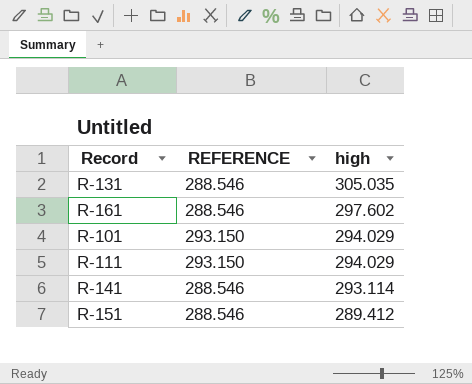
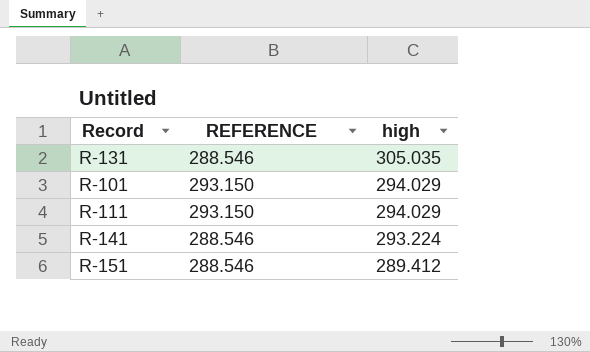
row R-161: 288.546 | 297.602 -> none
R-141 | high: 293.114 -> 293.224

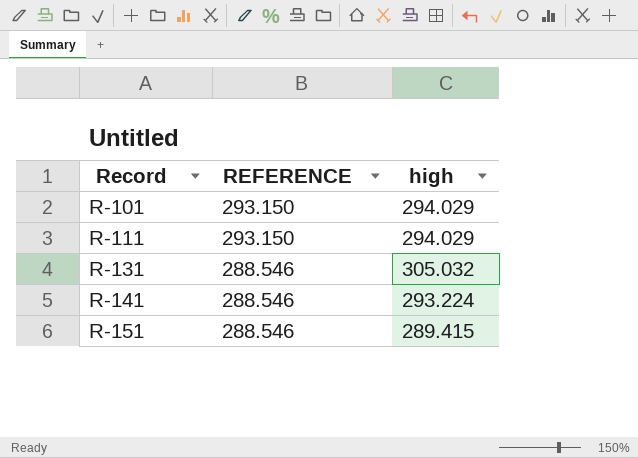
row order: high descending -> Record ascending
R-131 | high: 305.035 -> 305.032
R-151 | high: 289.412 -> 289.415

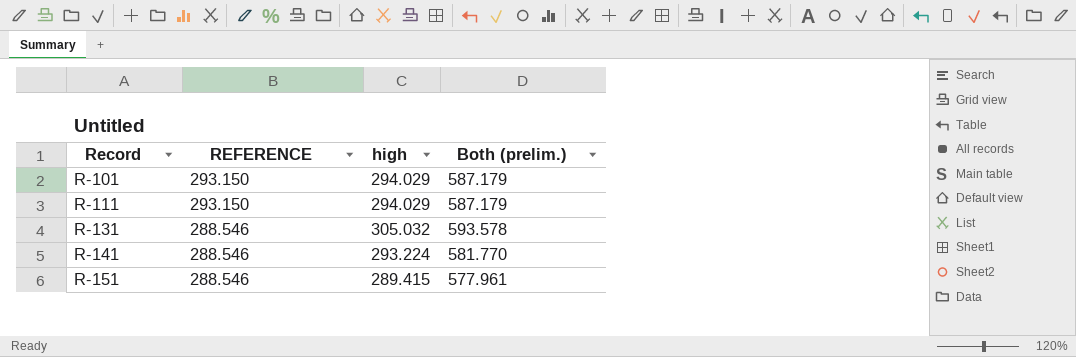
column Both (prelim.) | formula: none -> [REFERENCE] + [high]

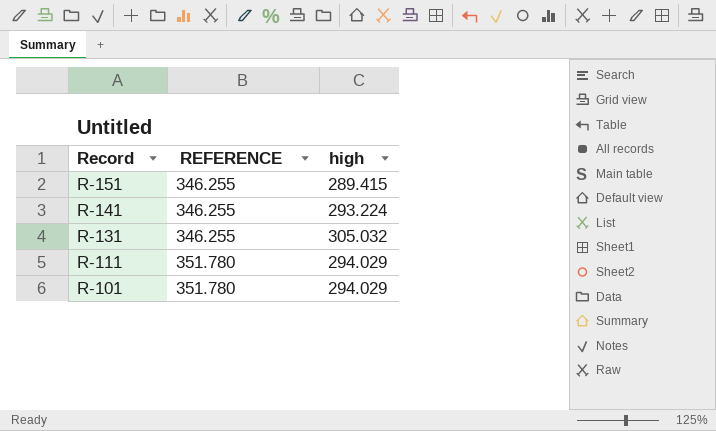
row order: Record ascending -> Record descending
column Both (prelim.) | formula: [REFERENCE] + [high] -> none
R-151 | REFERENCE: 288.546 -> 346.255
R-141 | REFERENCE: 288.546 -> 346.255
R-131 | REFERENCE: 288.546 -> 346.255
R-111 | REFERENCE: 293.150 -> 351.780
R-101 | REFERENCE: 293.150 -> 351.780

